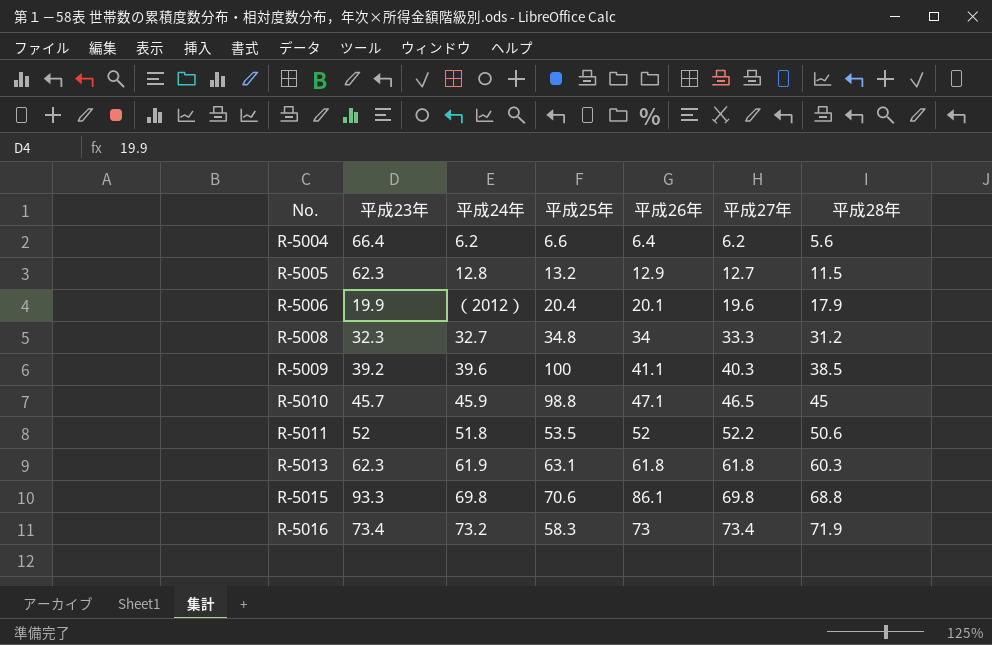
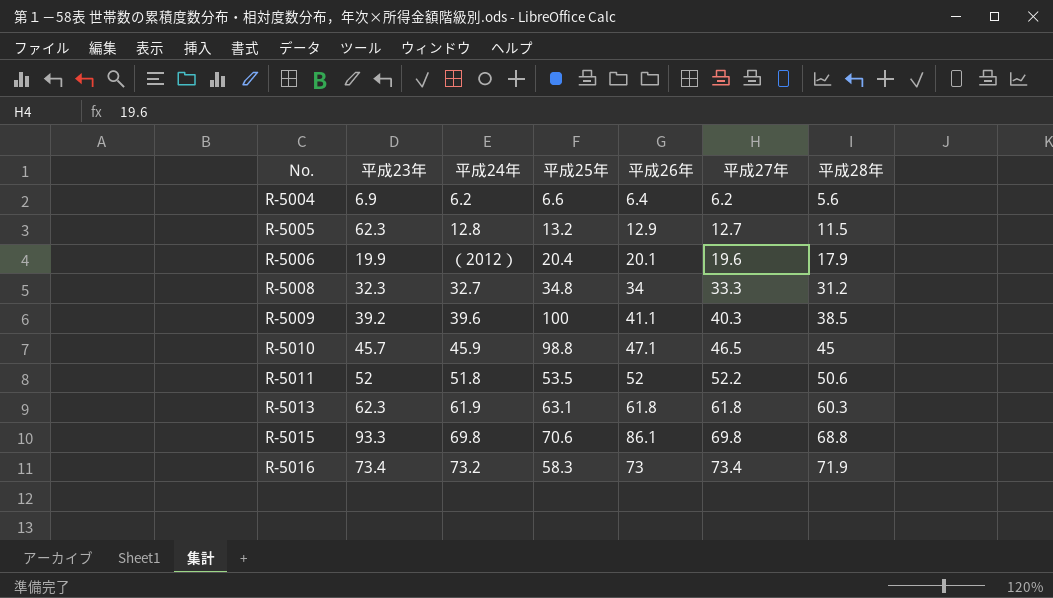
R-5004 | 平成23年: 66.4 -> 6.9

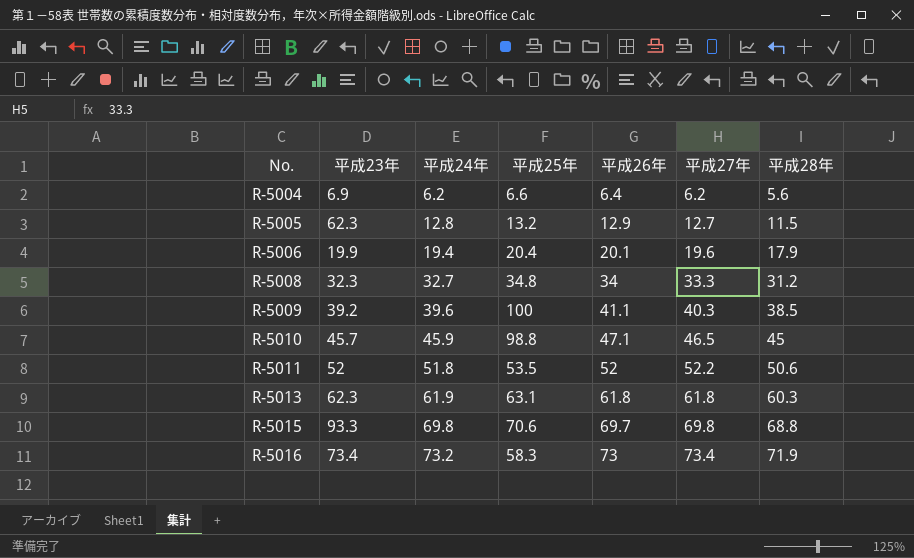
R-5006 | 平成24年: （2012） -> 19.4
R-5015 | 平成26年: 86.1 -> 69.7

